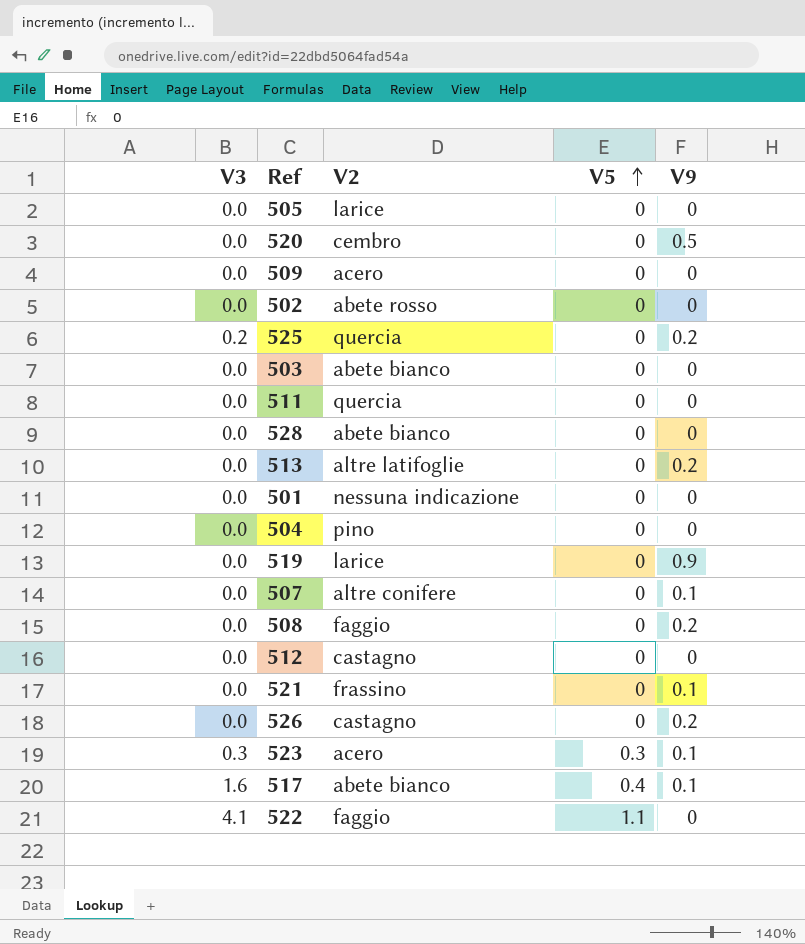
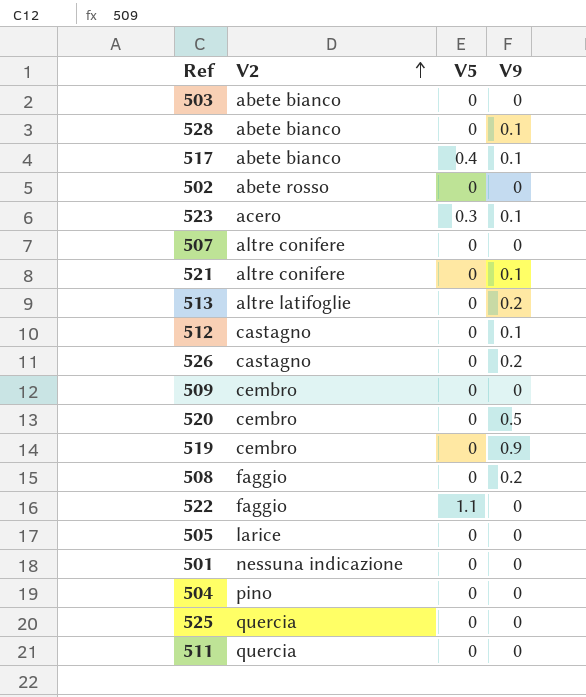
row order: V5 ascending -> V2 ascending
column V3 | position: 1 -> none
528 | V9: 0 -> 0.1
507 | V9: 0.1 -> 0
521 | V2: frassino -> altre conifere
512 | V9: 0 -> 0.1
509 | V2: acero -> cembro
519 | V2: larice -> cembro
525 | V9: 0.2 -> 0

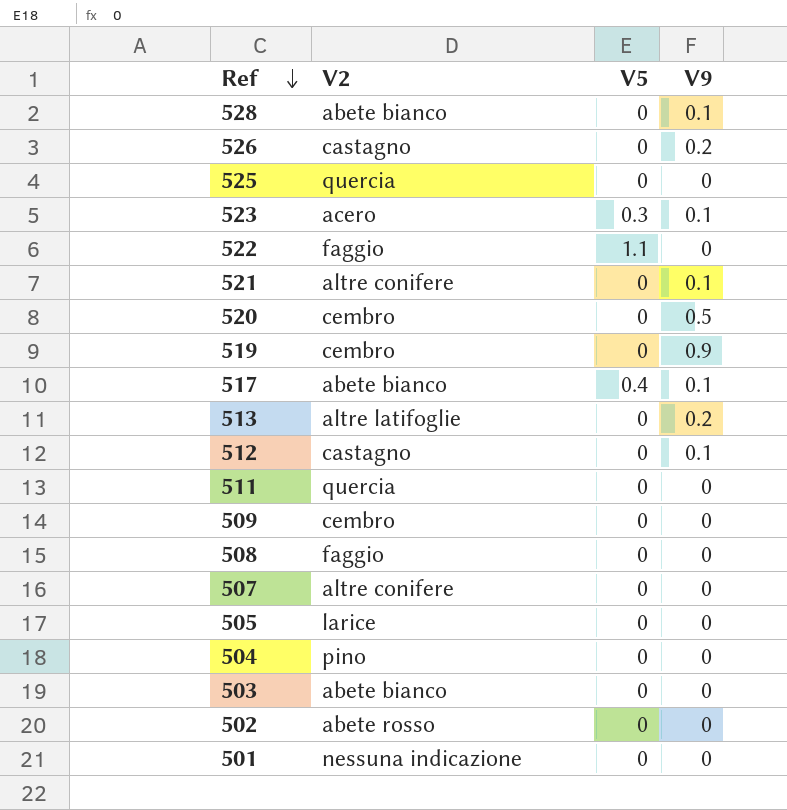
row order: V2 ascending -> Ref descending
508 | V9: 0.2 -> 0

